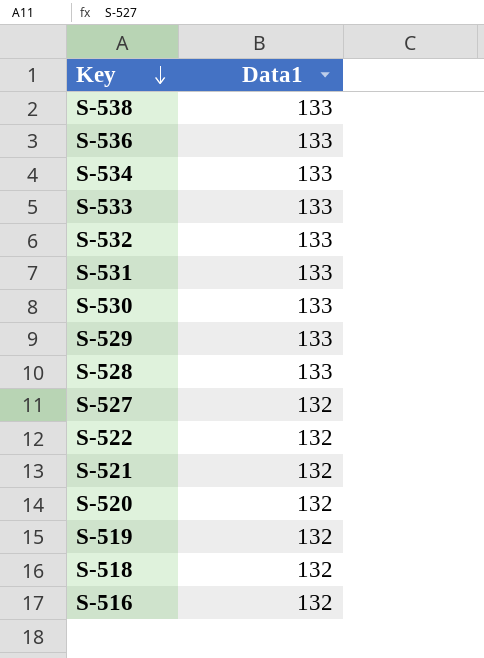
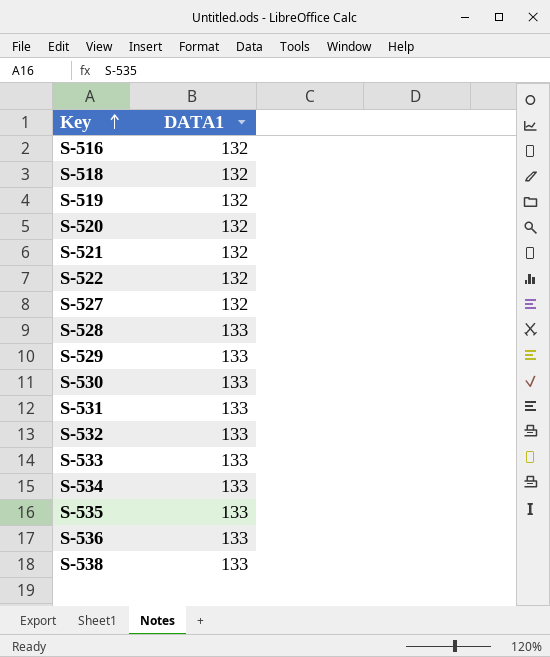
row order: Key descending -> Key ascending
column name: Data1 -> DATA1
row S-535: none -> 133

